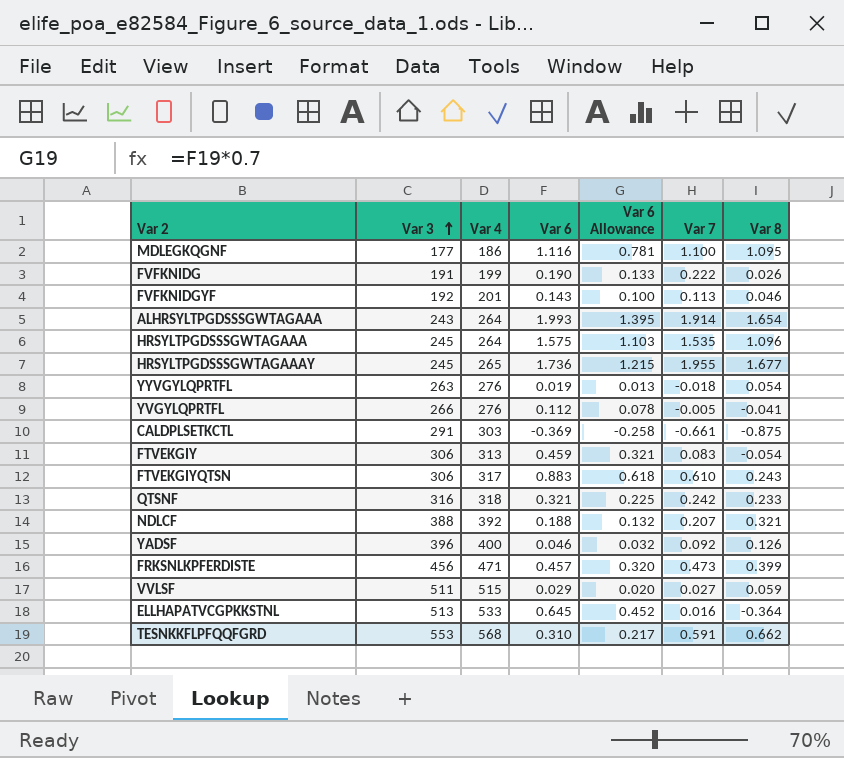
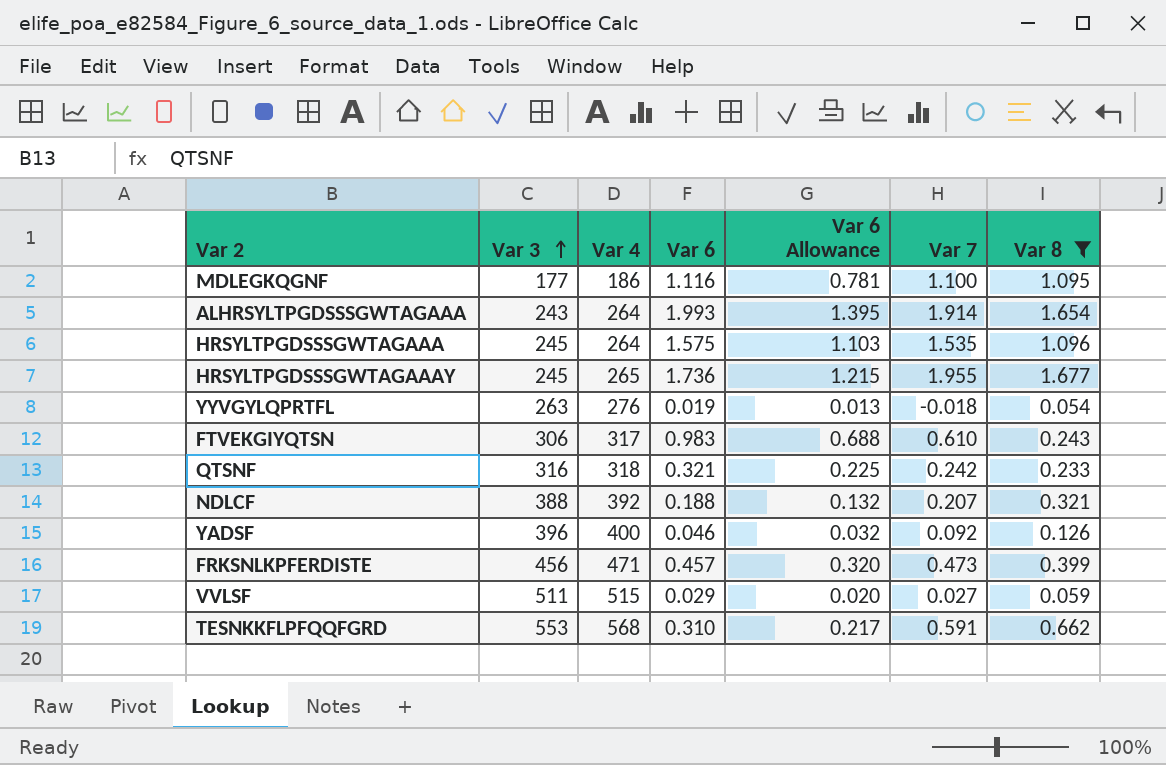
filter: none -> Var 8 >= 0.054
FTVEKGIYQTSN | Var 6: 0.883 -> 0.983
FTVEKGIYQTSN | Var 6 Allowance: 0.618 -> 0.688

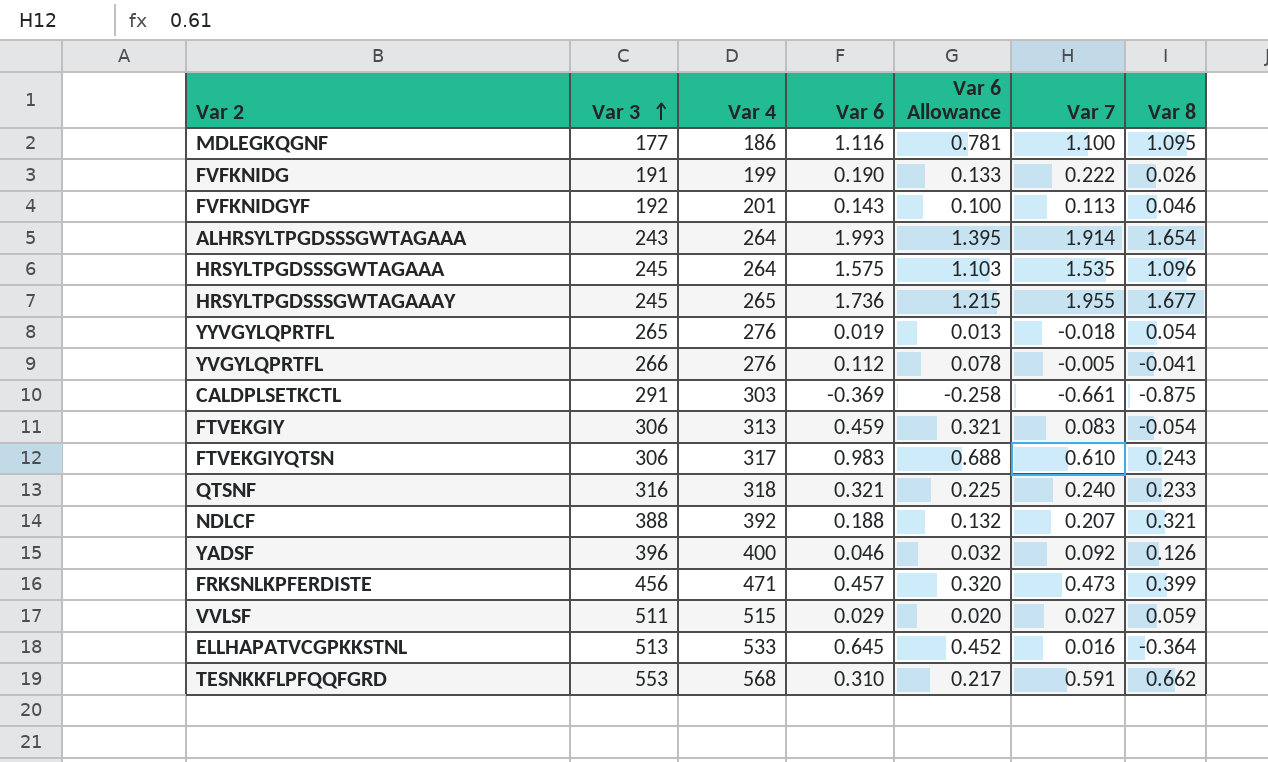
filter: Var 8 >= 0.054 -> none
YYVGYLQPRTFL | Var 3: 263 -> 265
QTSNF | Var 7: 0.242 -> 0.240

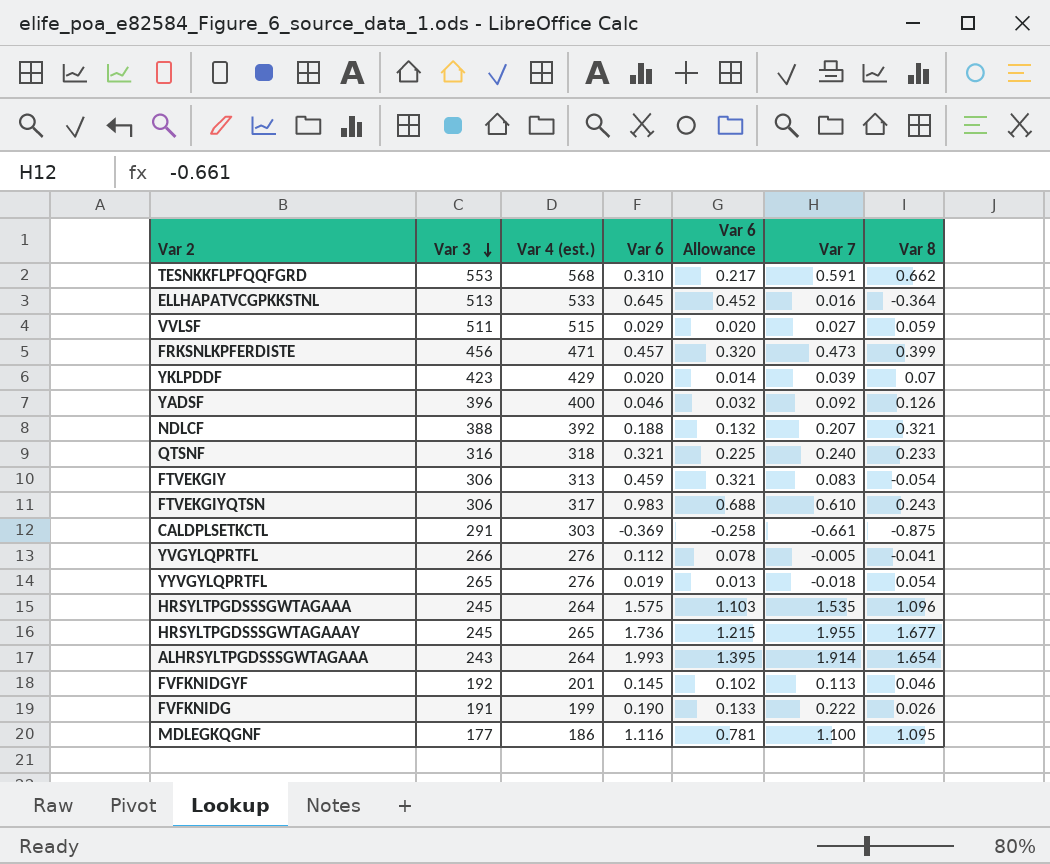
row order: Var 3 ascending -> Var 3 descending
column name: Var 4 -> Var 4 (est.)
row YKLPDDF: none -> 423 | 429 | 0.020 | 0.014 | 0.039 | 0.07
FVFKNIDGYF | Var 6: 0.143 -> 0.145
FVFKNIDGYF | Var 6 Allowance: 0.100 -> 0.102

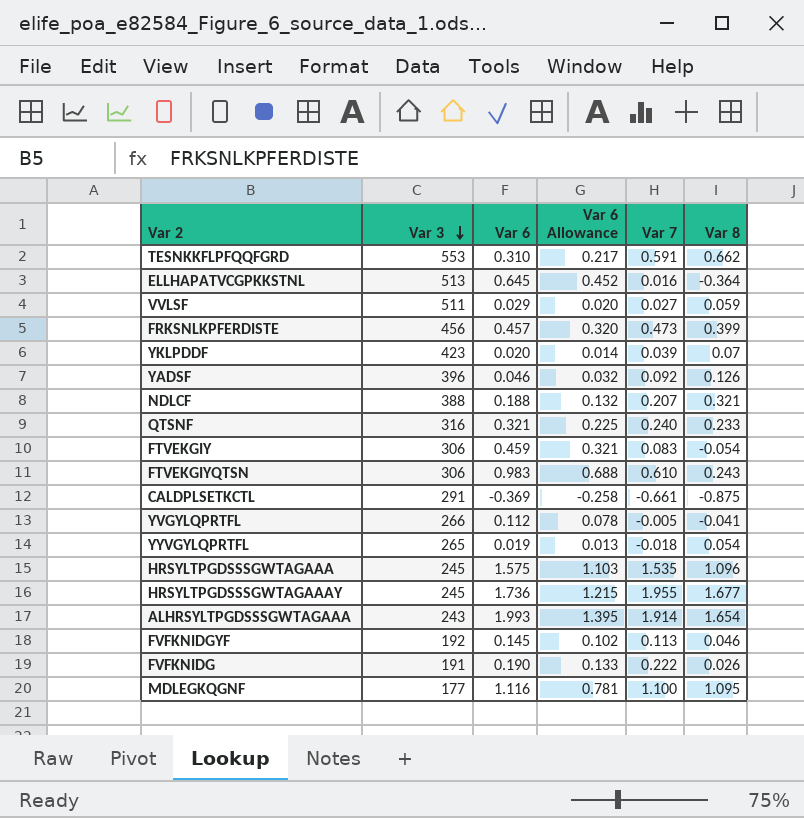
column Var 4 (est.) | position: 3 -> none

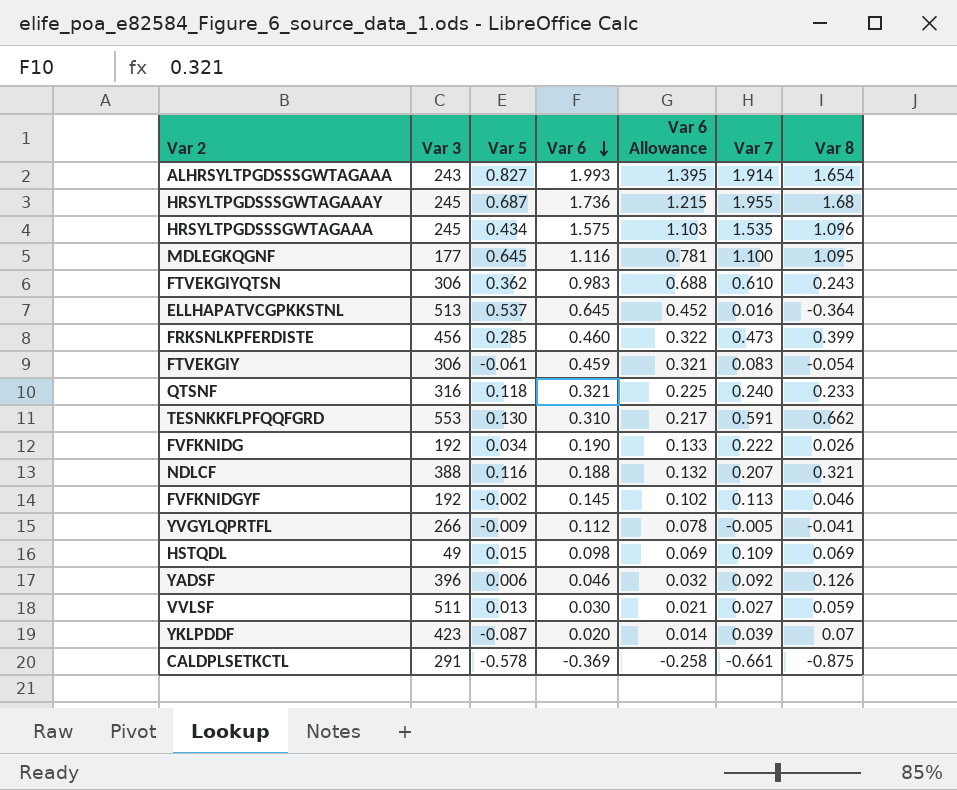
row order: Var 3 descending -> Var 6 descending
column Var 5 | position: none -> 3
row YYVGYLQPRTFL: 265 | 0.019 | 0.013 | -0.018 | 0.054 -> none
HRSYLTPGDSSSGWTAGAAAY | Var 8: 1.677 -> 1.68
FRKSNLKPFERDISTE | Var 6: 0.457 -> 0.460
FRKSNLKPFERDISTE | Var 6 Allowance: 0.320 -> 0.322
FVFKNIDG | Var 3: 191 -> 192
row HSTQDL: none -> 49 | 0.015 | 0.098 | 0.069 | 0.109 | 0.069
VVLSF | Var 6: 0.029 -> 0.030
VVLSF | Var 6 Allowance: 0.020 -> 0.021

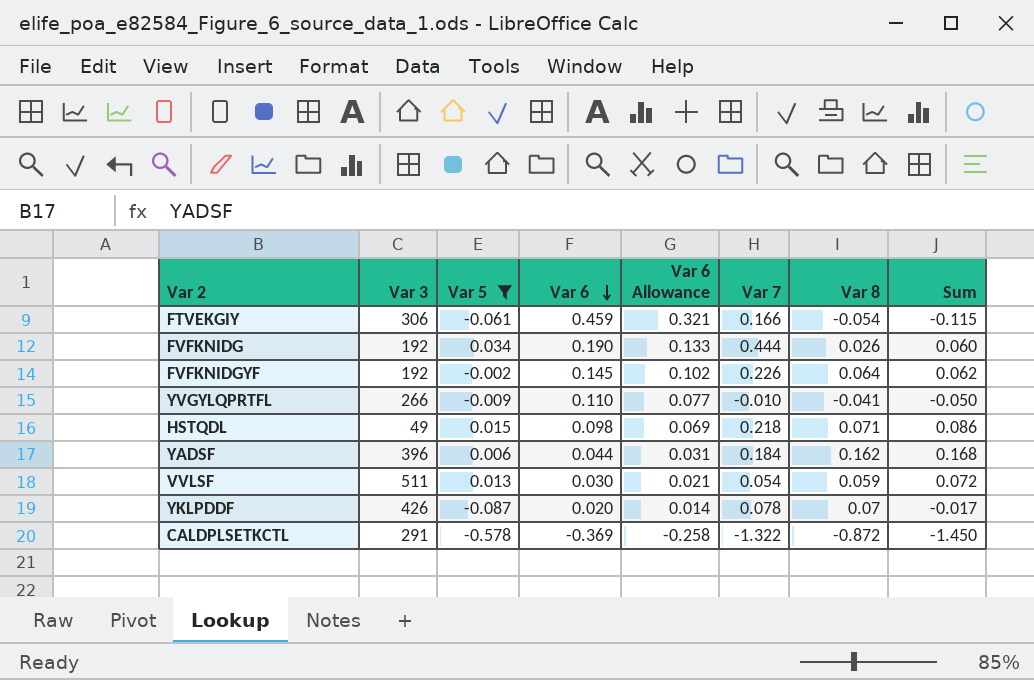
filter: none -> Var 5 <= 0.034
column Sum | formula: none -> [Var 5] + [Var 8]
FTVEKGIY | Var 7: 0.083 -> 0.166
FVFKNIDG | Var 7: 0.222 -> 0.444
FVFKNIDGYF | Var 7: 0.113 -> 0.226
FVFKNIDGYF | Var 8: 0.046 -> 0.064
YVGYLQPRTFL | Var 6: 0.112 -> 0.110
YVGYLQPRTFL | Var 6 Allowance: 0.078 -> 0.077
YVGYLQPRTFL | Var 7: -0.005 -> -0.010
HSTQDL | Var 7: 0.109 -> 0.218
HSTQDL | Var 8: 0.069 -> 0.071
YADSF | Var 6: 0.046 -> 0.044
YADSF | Var 6 Allowance: 0.032 -> 0.031
YADSF | Var 7: 0.092 -> 0.184
YADSF | Var 8: 0.126 -> 0.162
VVLSF | Var 7: 0.027 -> 0.054
YKLPDDF | Var 3: 423 -> 426
YKLPDDF | Var 7: 0.039 -> 0.078
CALDPLSETKCTL | Var 7: -0.661 -> -1.322
CALDPLSETKCTL | Var 8: -0.875 -> -0.872

